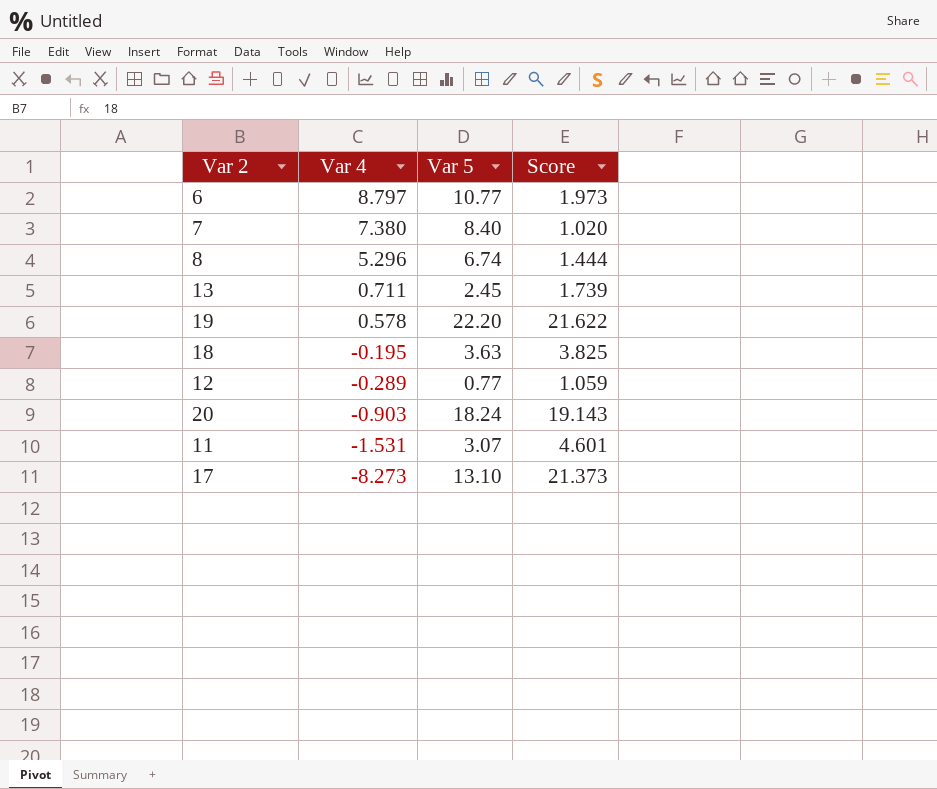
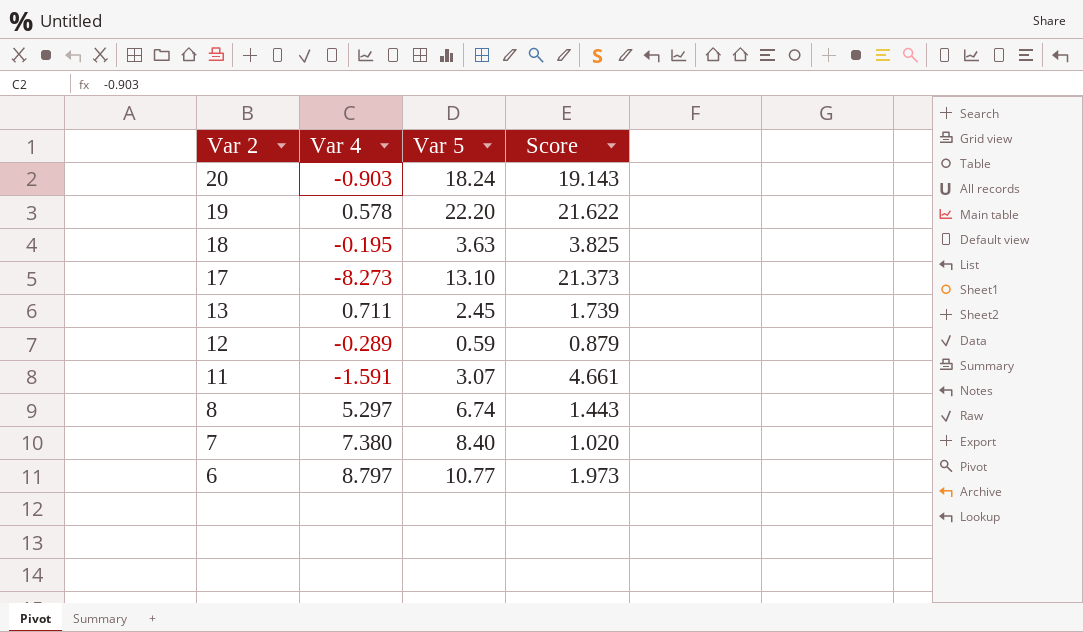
row order: Var 4 descending -> Var 2 descending
12 | Var 5: 0.77 -> 0.59
12 | Score: 1.059 -> 0.879
11 | Var 4: -1.531 -> -1.591
11 | Score: 4.601 -> 4.661
8 | Var 4: 5.296 -> 5.297
8 | Score: 1.444 -> 1.443

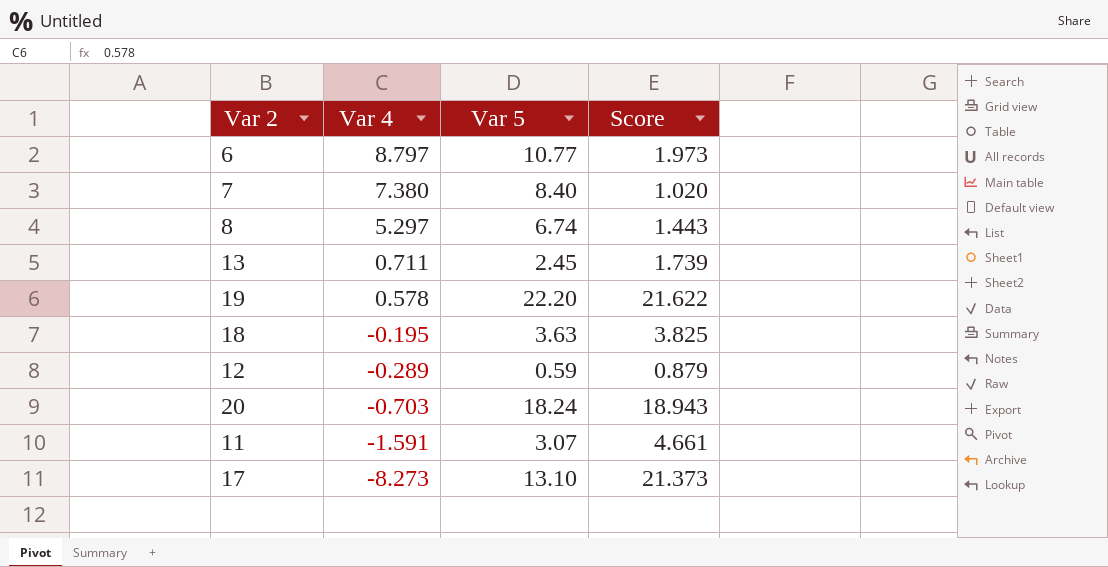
row order: Var 2 descending -> Var 4 descending
20 | Var 4: -0.903 -> -0.703
20 | Score: 19.143 -> 18.943

